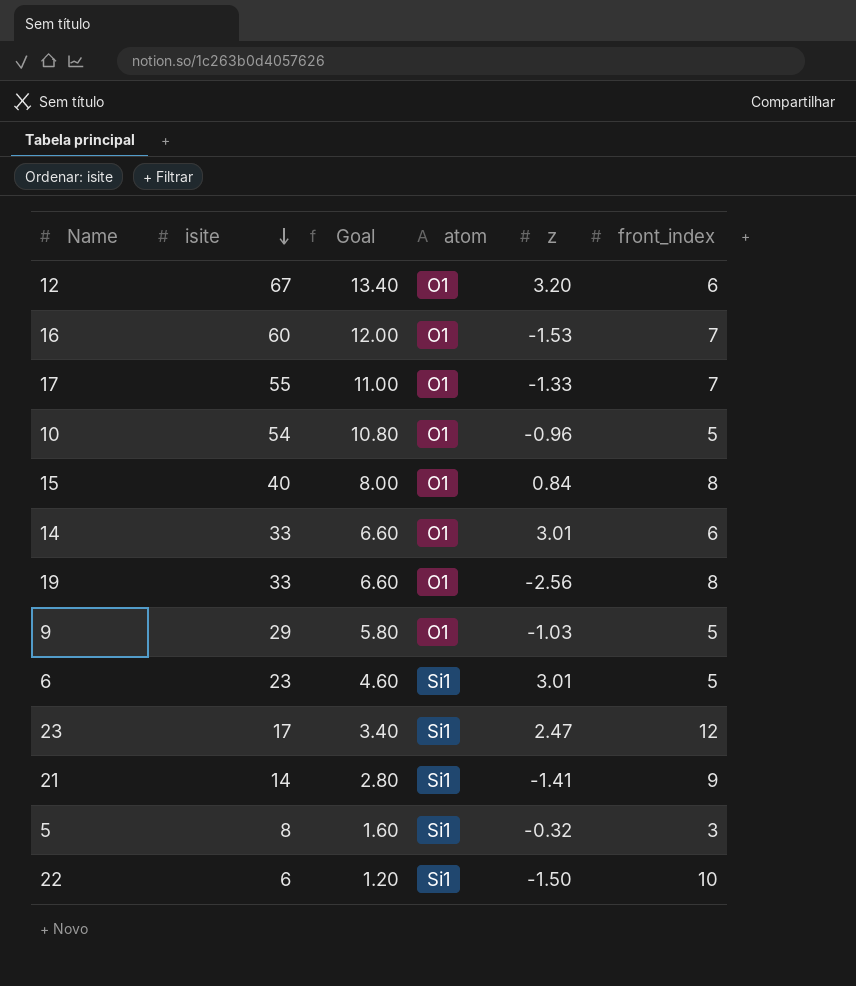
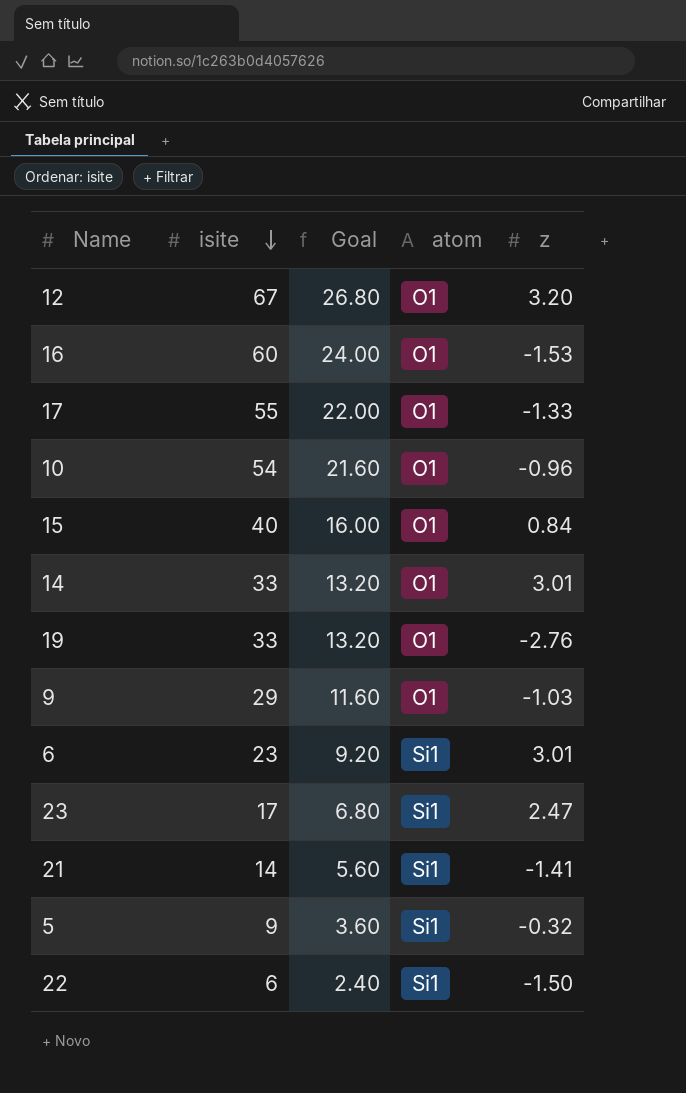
column front_index | position: 6 -> none
column Goal | formula: [isite] * 0.2 -> [isite] * 0.4
19 | z: -2.56 -> -2.76
5 | isite: 8 -> 9

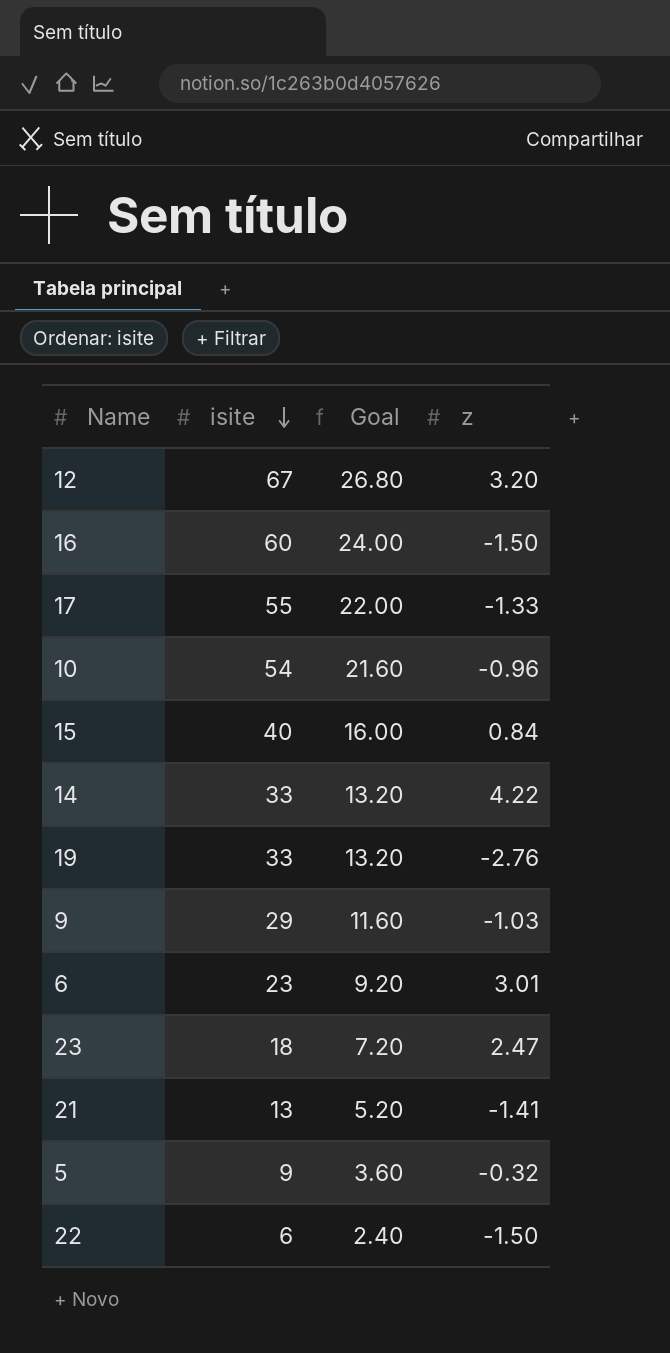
column atom | position: 4 -> none
16 | z: -1.53 -> -1.50
14 | z: 3.01 -> 4.22
23 | isite: 17 -> 18
23 | Goal: 6.80 -> 7.20
21 | isite: 14 -> 13
21 | Goal: 5.60 -> 5.20

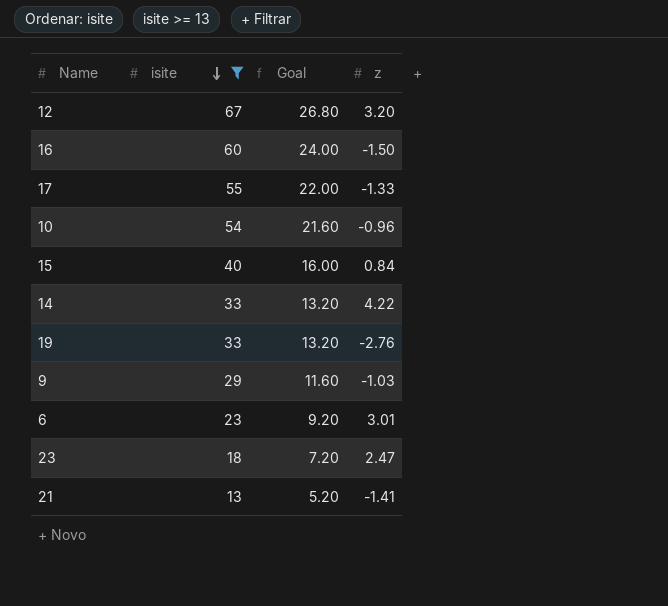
filter: none -> isite >= 13

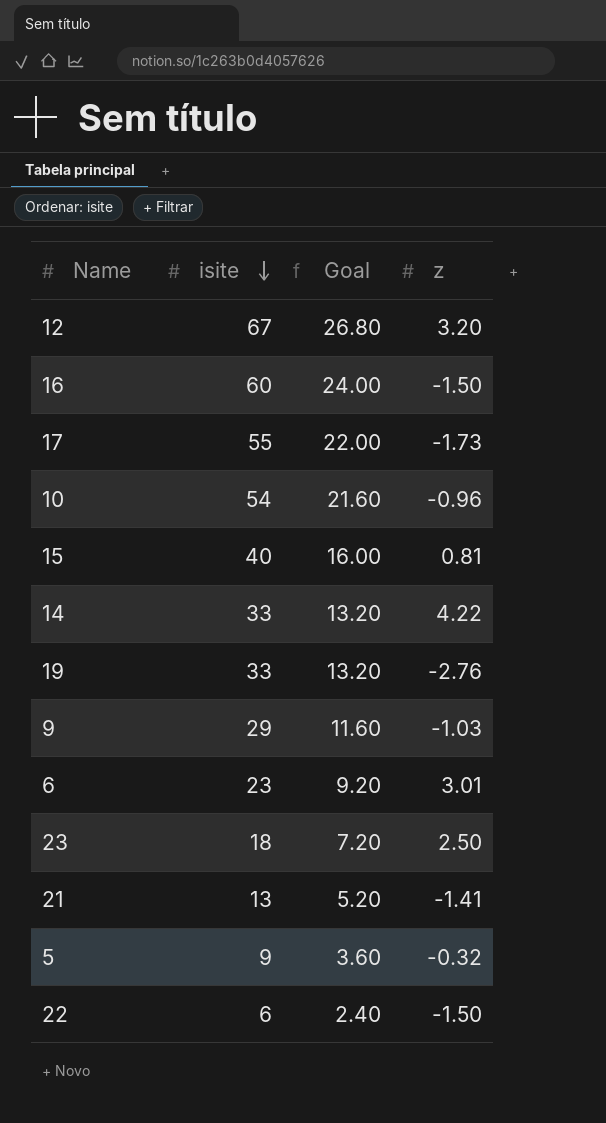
filter: isite >= 13 -> none
17 | z: -1.33 -> -1.73
15 | z: 0.84 -> 0.81
23 | z: 2.47 -> 2.50

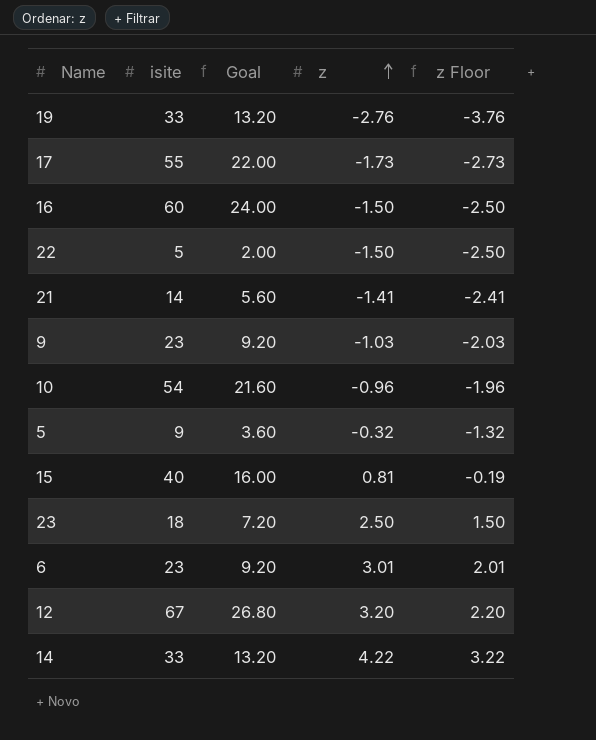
row order: isite descending -> z ascending
column z Floor | formula: none -> [z] - 1
22 | isite: 6 -> 5
22 | Goal: 2.40 -> 2.00
21 | isite: 13 -> 14
21 | Goal: 5.20 -> 5.60
9 | isite: 29 -> 23
9 | Goal: 11.60 -> 9.20

